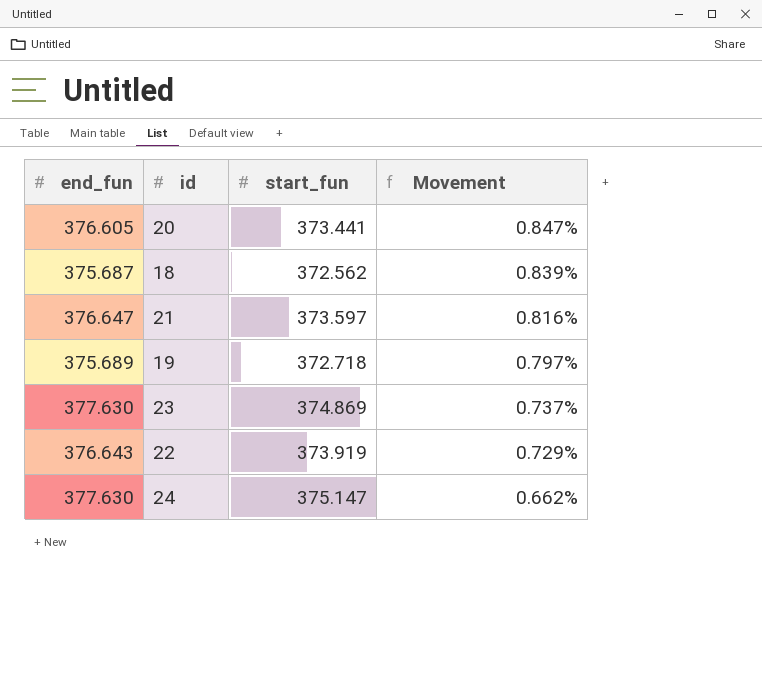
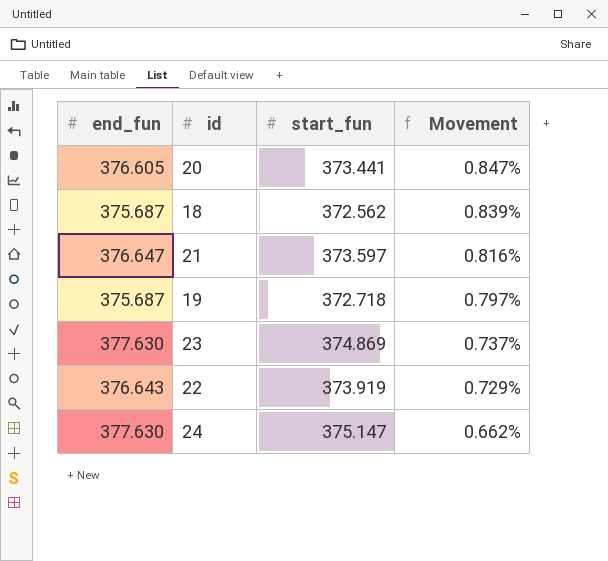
19 | end_fun: 375.689 -> 375.687

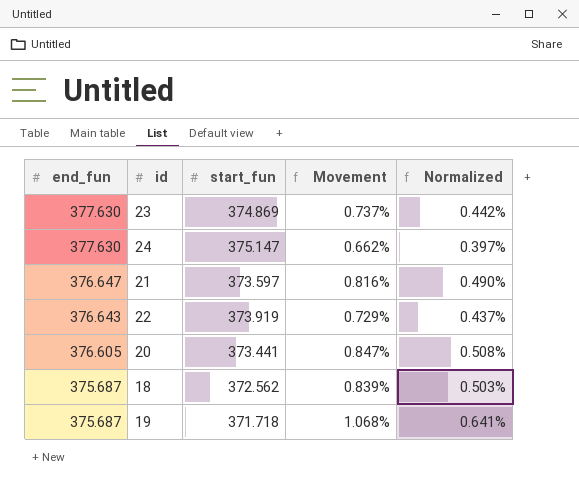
row order: Movement descending -> end_fun descending
column Normalized | formula: none -> [Movement] * 0.6
19 | start_fun: 372.718 -> 371.718
19 | Movement: 0.797% -> 1.068%

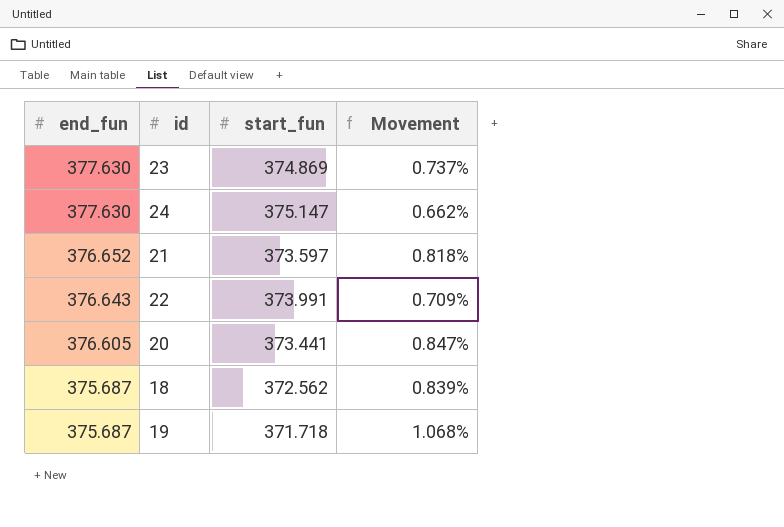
column Normalized | formula: [Movement] * 0.6 -> none
21 | end_fun: 376.647 -> 376.652
21 | Movement: 0.816% -> 0.818%
22 | start_fun: 373.919 -> 373.991
22 | Movement: 0.729% -> 0.709%

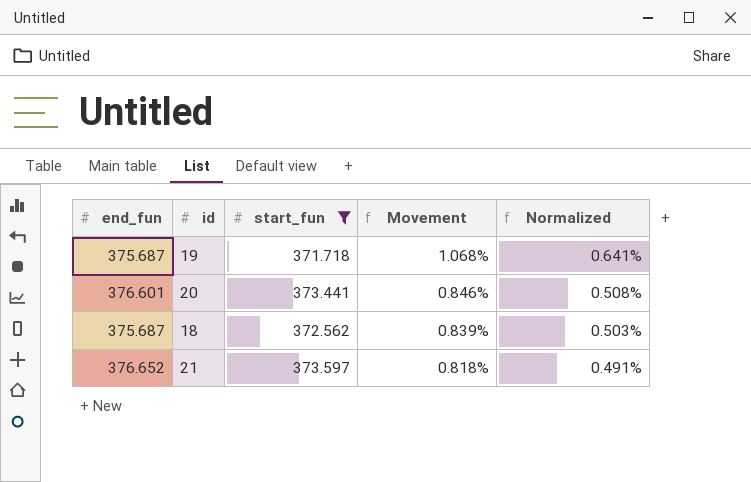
filter: none -> start_fun <= 373.597
row order: end_fun descending -> Movement descending
column Normalized | formula: none -> [Movement] * 0.6
20 | end_fun: 376.605 -> 376.601
20 | Movement: 0.847% -> 0.846%

